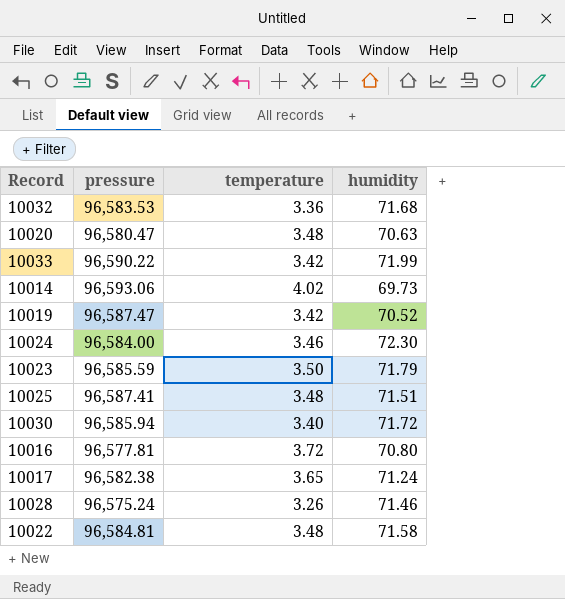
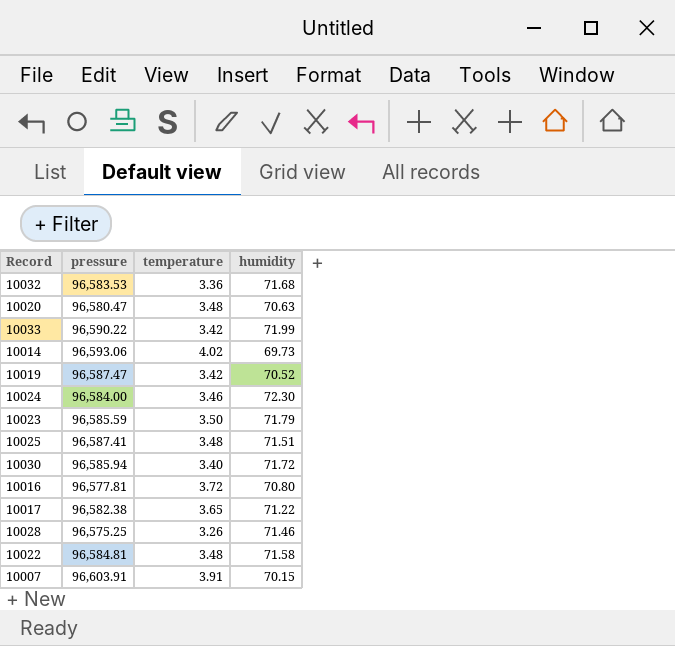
10017 | humidity: 71.24 -> 71.22
10028 | pressure: 96,575.24 -> 96,575.25
row 10007: none -> 96,603.91 | 3.91 | 70.15

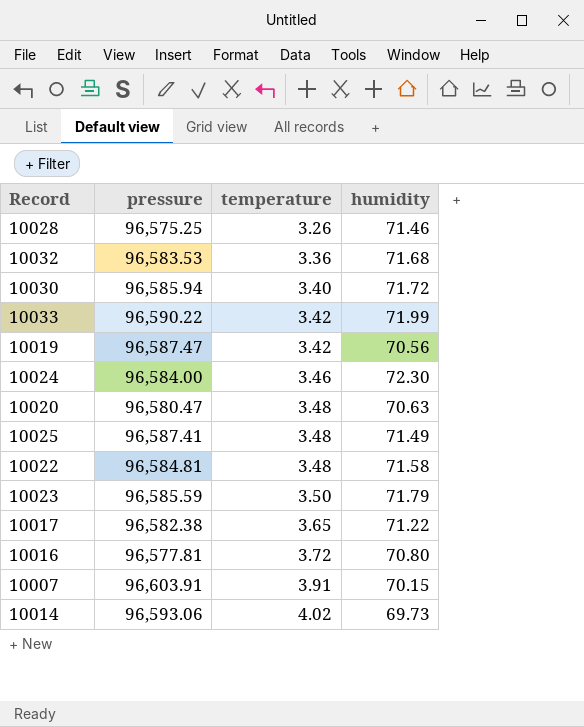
row order: none -> temperature ascending
10019 | humidity: 70.52 -> 70.56
10025 | humidity: 71.51 -> 71.49

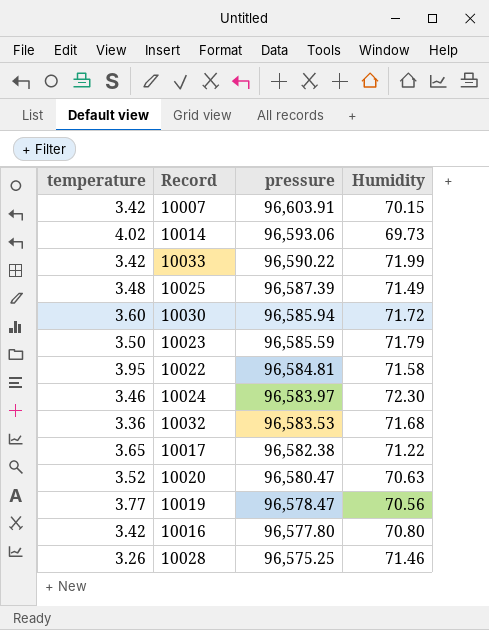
row order: temperature ascending -> pressure descending
column temperature | position: 3 -> 1
column name: humidity -> Humidity
10007 | temperature: 3.91 -> 3.42
10025 | pressure: 96,587.41 -> 96,587.39
10030 | temperature: 3.40 -> 3.60
10022 | temperature: 3.48 -> 3.95
10024 | pressure: 96,584.00 -> 96,583.97
10020 | temperature: 3.48 -> 3.52
10019 | temperature: 3.42 -> 3.77
10019 | pressure: 96,587.47 -> 96,578.47
10016 | temperature: 3.72 -> 3.42
10016 | pressure: 96,577.81 -> 96,577.80

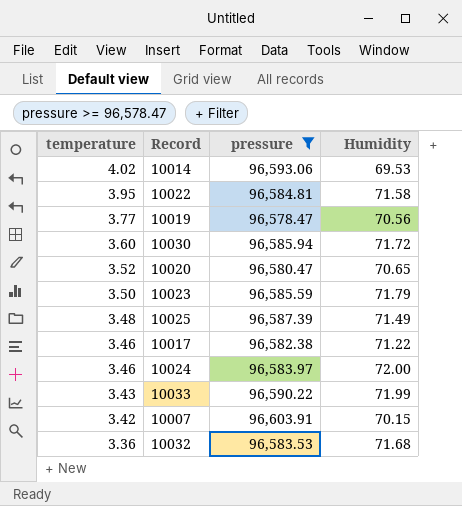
filter: none -> pressure >= 96,578.47
row order: pressure descending -> temperature descending
10014 | Humidity: 69.73 -> 69.53
10020 | Humidity: 70.63 -> 70.65
10017 | temperature: 3.65 -> 3.46
10024 | Humidity: 72.30 -> 72.00
10033 | temperature: 3.42 -> 3.43

